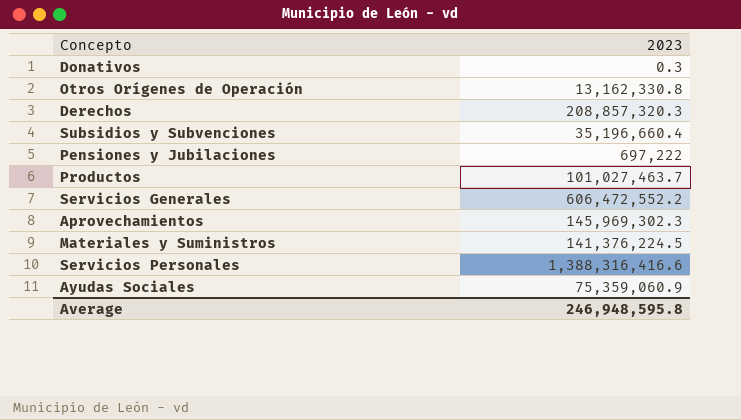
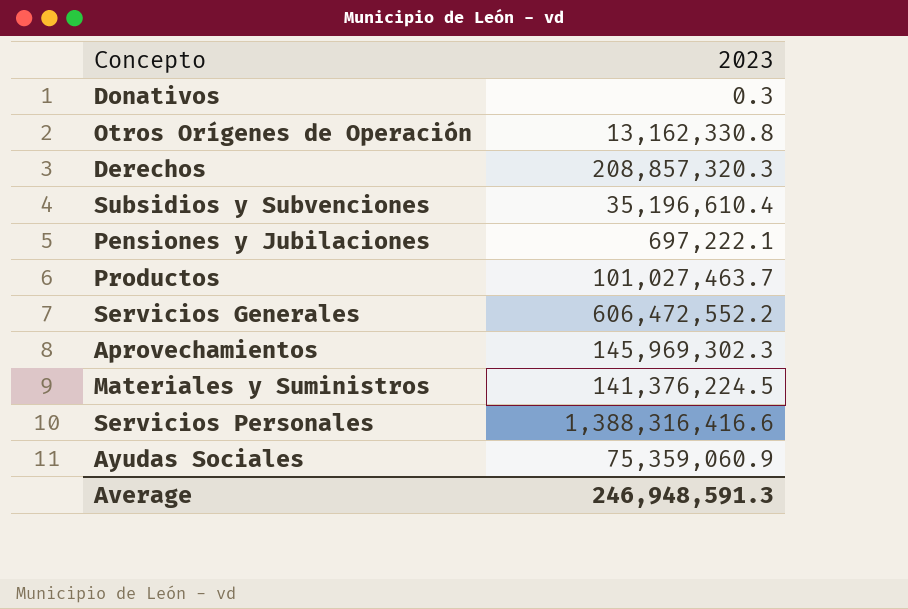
Subsidios y Subvenciones | 2023: 35,196,660.4 -> 35,196,610.4
Pensiones y Jubilaciones | 2023: 697,222 -> 697,222.1
Average | 2023: 246,948,595.8 -> 246,948,591.3

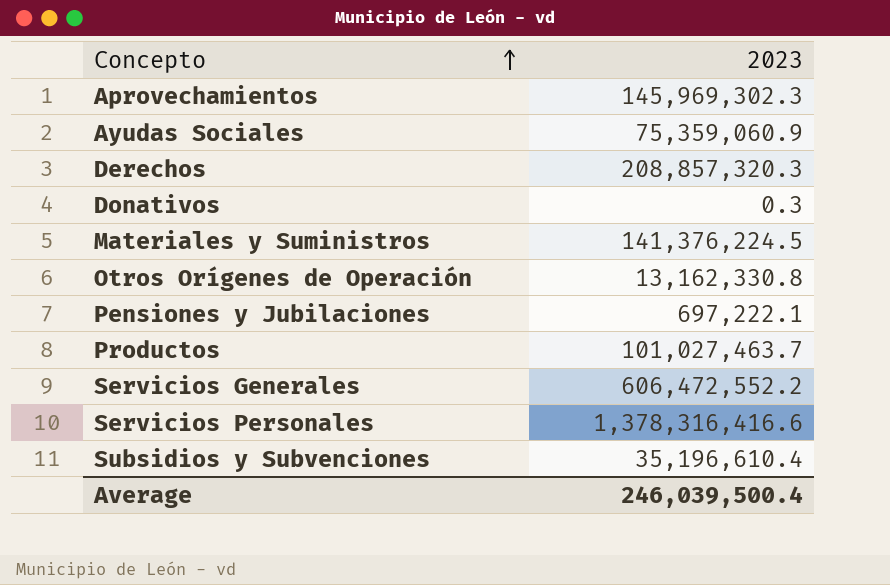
row order: none -> Concepto ascending
Servicios Personales | 2023: 1,388,316,416.6 -> 1,378,316,416.6
Average | 2023: 246,948,591.3 -> 246,039,500.4

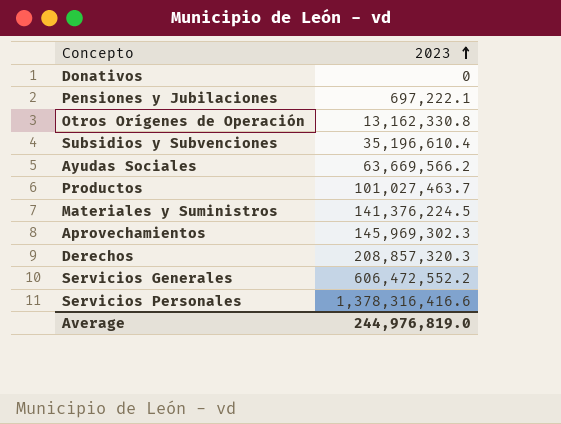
row order: Concepto ascending -> 2023 ascending
Donativos | 2023: 0.3 -> 0
Ayudas Sociales | 2023: 75,359,060.9 -> 63,669,566.2
Average | 2023: 246,039,500.4 -> 244,976,819.0

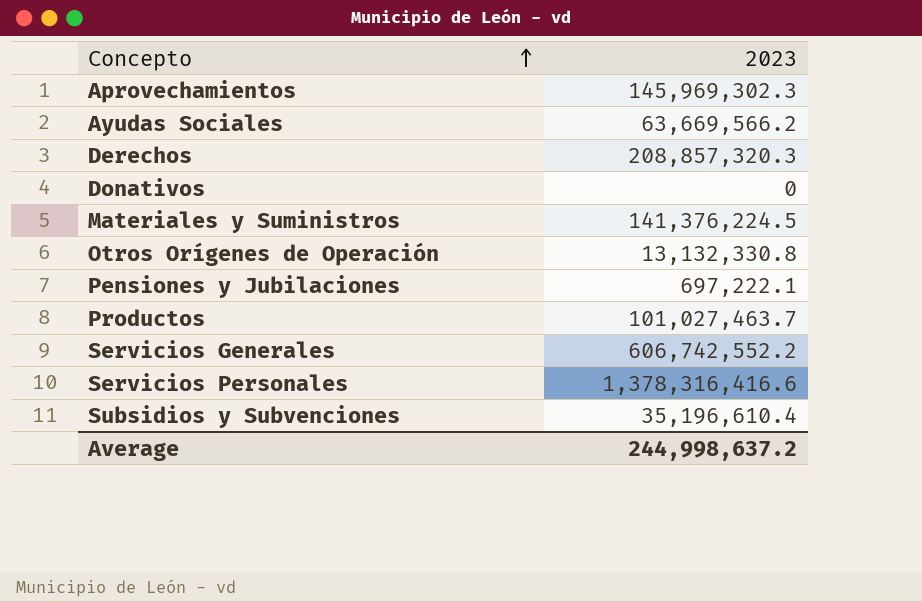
row order: 2023 ascending -> Concepto ascending
Otros Orígenes de Operación | 2023: 13,162,330.8 -> 13,132,330.8
Servicios Generales | 2023: 606,472,552.2 -> 606,742,552.2
Average | 2023: 244,976,819.0 -> 244,998,637.2

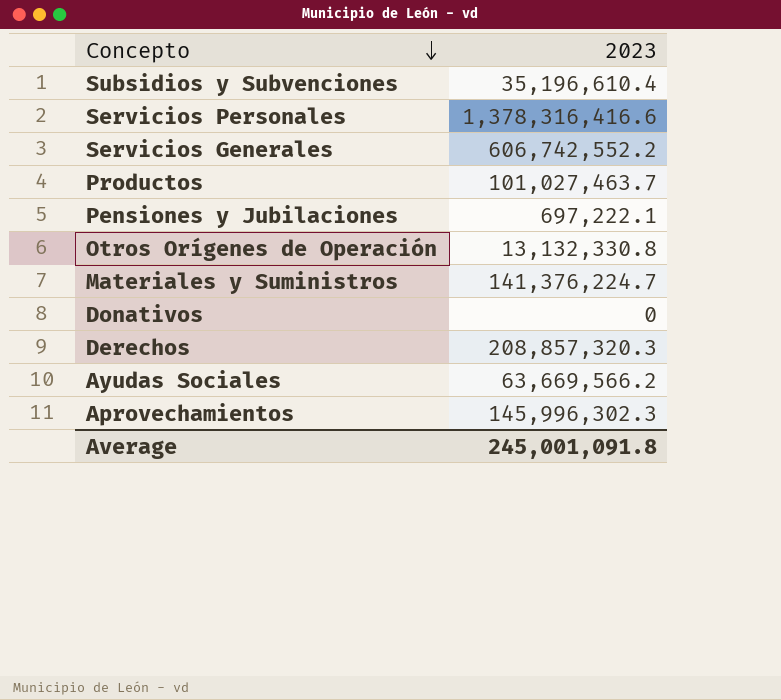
row order: Concepto ascending -> Concepto descending
Materiales y Suministros | 2023: 141,376,224.5 -> 141,376,224.7
Aprovechamientos | 2023: 145,969,302.3 -> 145,996,302.3
Average | 2023: 244,998,637.2 -> 245,001,091.8

